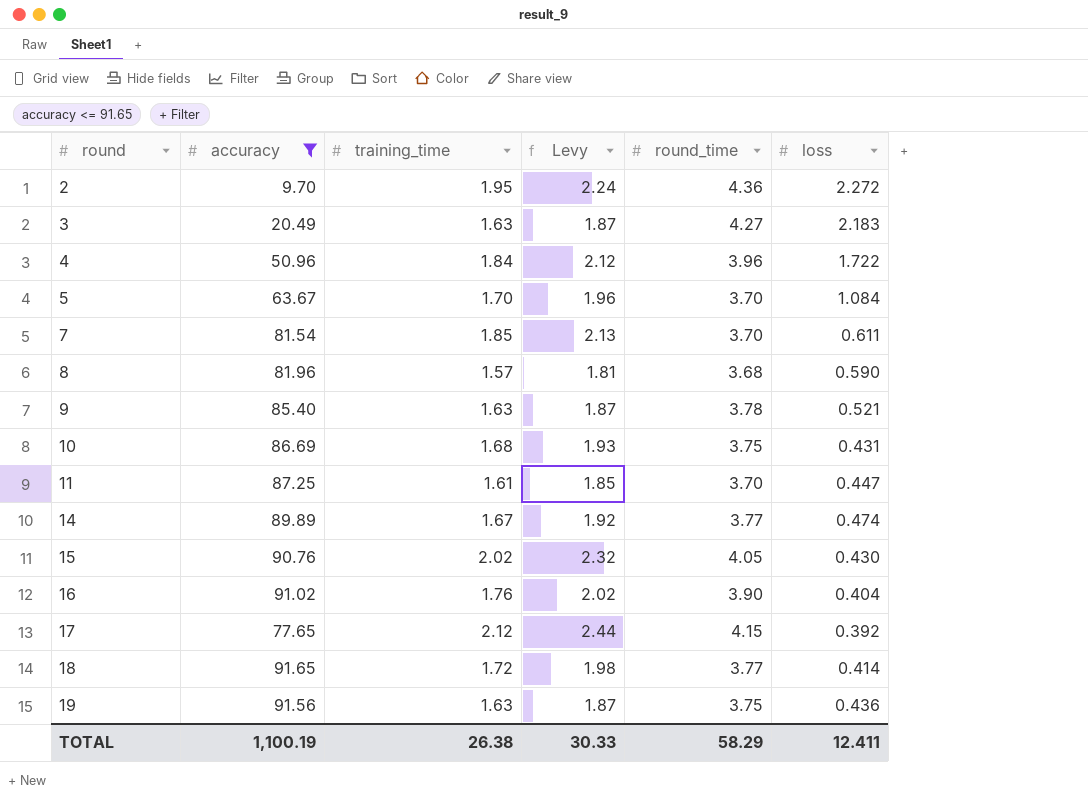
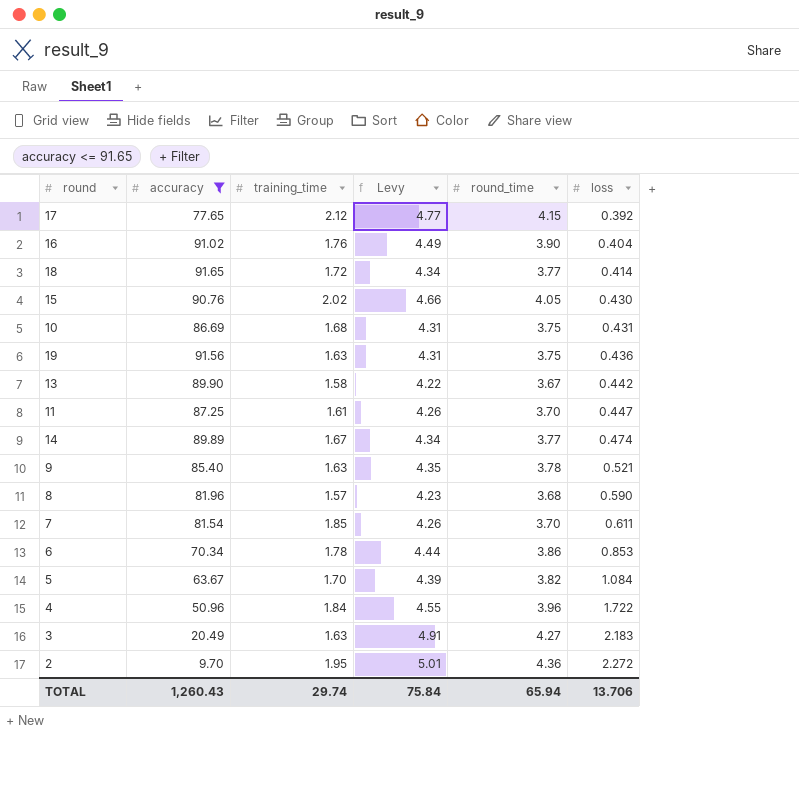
row order: round ascending -> loss ascending
column Levy | formula: [training_time] * 1.15 -> [round_time] * 1.15
row 13: none -> 89.90 | 1.58 | 4.22 | 3.67 | 0.442
row 6: none -> 70.34 | 1.78 | 4.44 | 3.86 | 0.853
5 | round_time: 3.70 -> 3.82
TOTAL | accuracy: 1,100.19 -> 1,260.43
TOTAL | training_time: 26.38 -> 29.74
TOTAL | Levy: 30.33 -> 75.84
TOTAL | round_time: 58.29 -> 65.94
TOTAL | loss: 12.411 -> 13.706

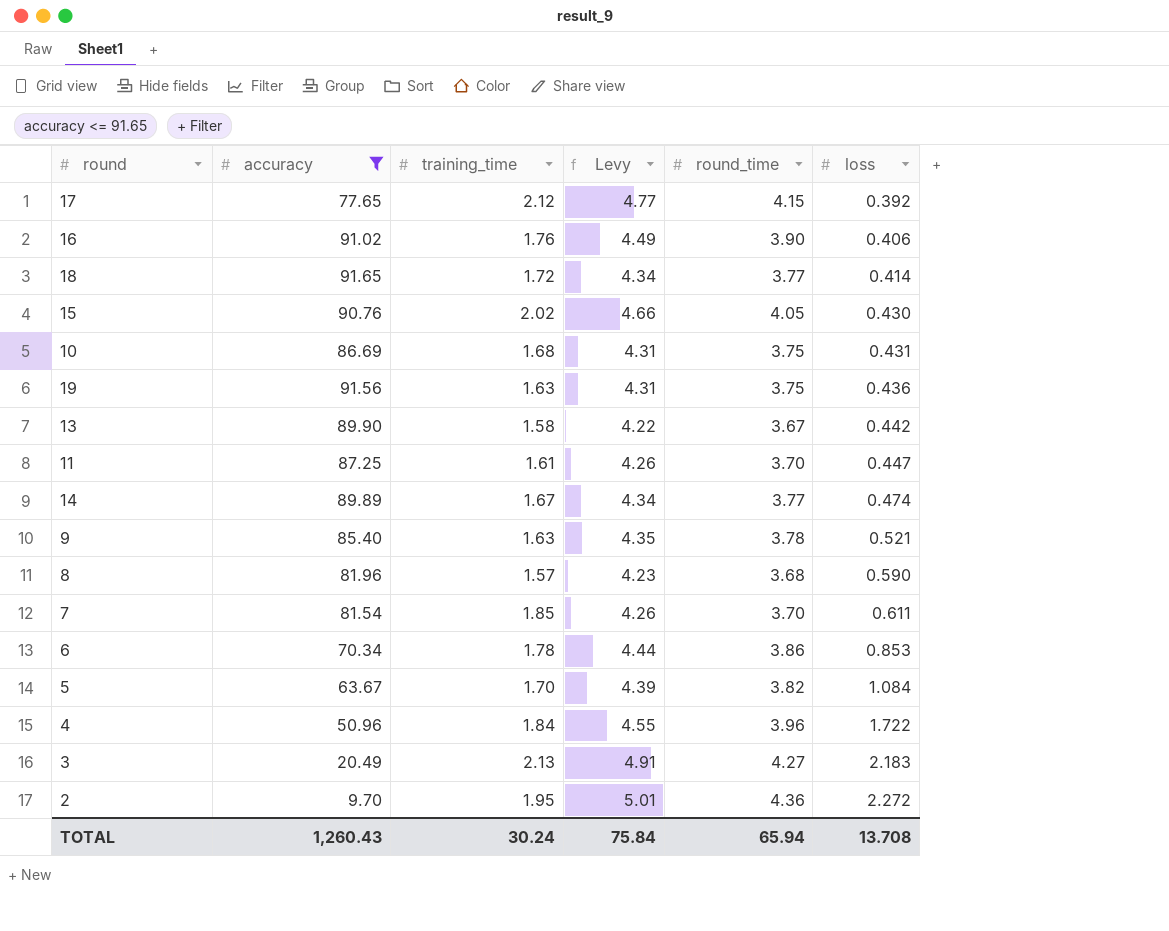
16 | loss: 0.404 -> 0.406
3 | training_time: 1.63 -> 2.13
TOTAL | training_time: 29.74 -> 30.24
TOTAL | loss: 13.706 -> 13.708

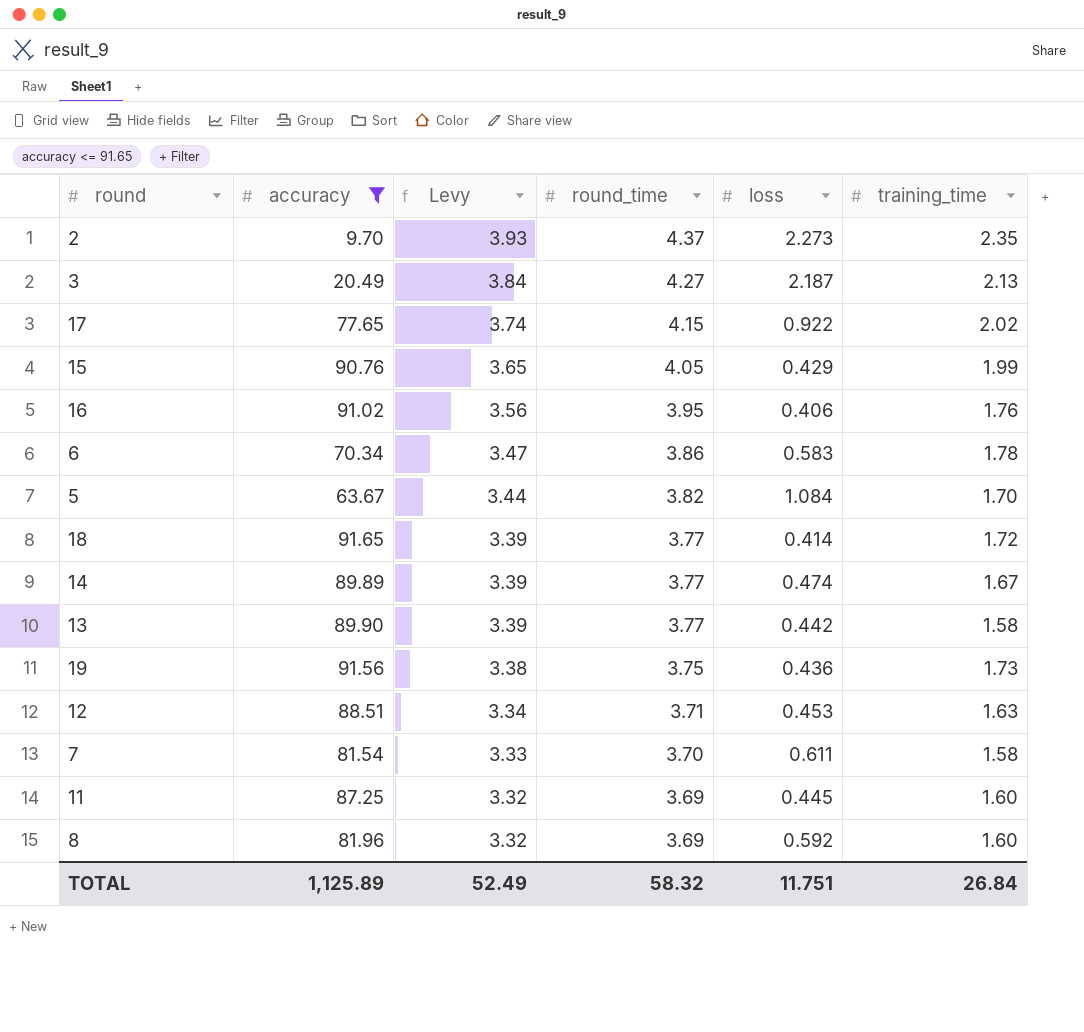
row order: loss ascending -> Levy descending
column Levy | formula: [round_time] * 1.15 -> [round_time] * 0.9
column training_time | position: 3 -> 6
row 10: 86.69 | 1.68 | 4.31 | 3.75 | 0.431 -> none
row 9: 85.40 | 1.63 | 4.35 | 3.78 | 0.521 -> none
row 4: 50.96 | 1.84 | 4.55 | 3.96 | 1.722 -> none
2 | round_time: 4.36 -> 4.37
2 | loss: 2.272 -> 2.273
2 | training_time: 1.95 -> 2.35
3 | loss: 2.183 -> 2.187
17 | loss: 0.392 -> 0.922
17 | training_time: 2.12 -> 2.02
15 | loss: 0.430 -> 0.429
15 | training_time: 2.02 -> 1.99
16 | round_time: 3.90 -> 3.95
6 | loss: 0.853 -> 0.583
13 | round_time: 3.67 -> 3.77
19 | training_time: 1.63 -> 1.73
row 12: none -> 88.51 | 3.34 | 3.71 | 0.453 | 1.63
7 | training_time: 1.85 -> 1.58
11 | round_time: 3.70 -> 3.69
11 | loss: 0.447 -> 0.445
11 | training_time: 1.61 -> 1.60
8 | round_time: 3.68 -> 3.69
8 | loss: 0.590 -> 0.592
8 | training_time: 1.57 -> 1.60
TOTAL | accuracy: 1,260.43 -> 1,125.89
TOTAL | Levy: 75.84 -> 52.49
TOTAL | round_time: 65.94 -> 58.32
TOTAL | loss: 13.708 -> 11.751
TOTAL | training_time: 30.24 -> 26.84

